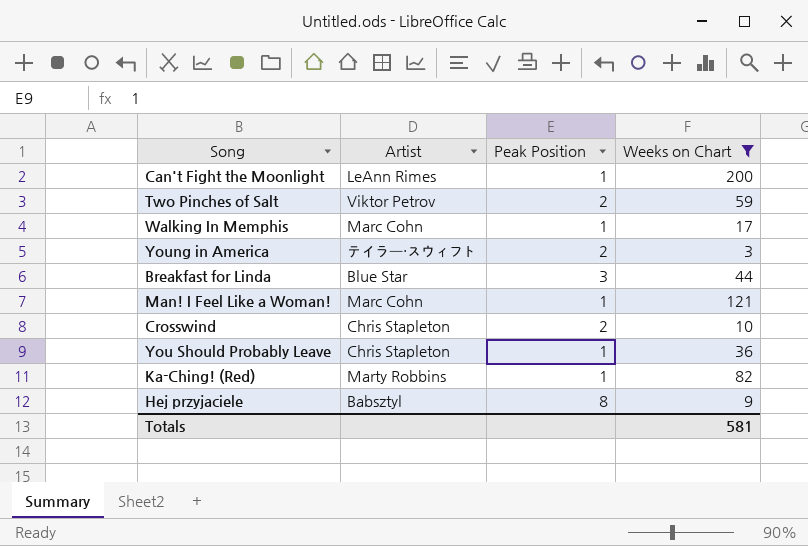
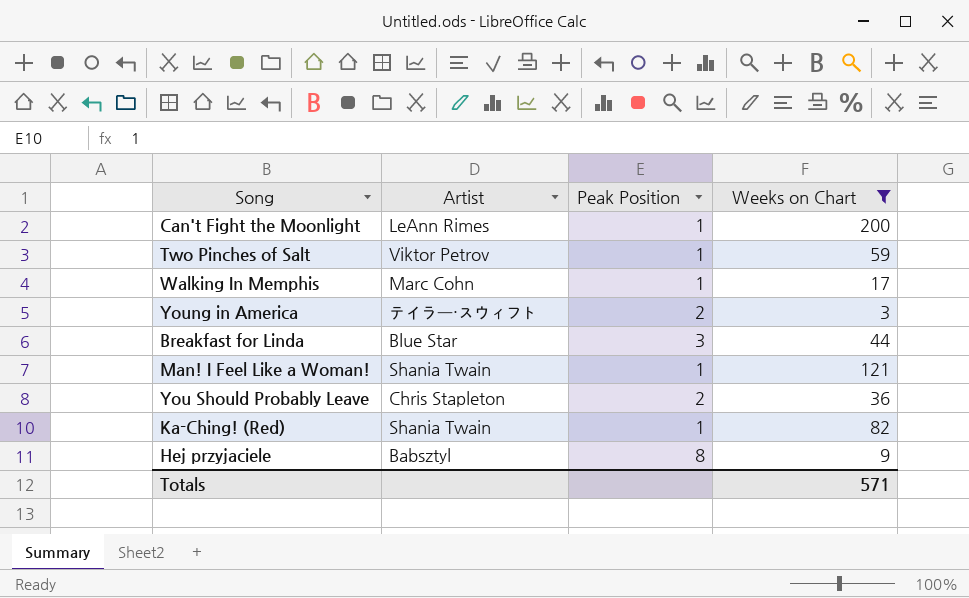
row Crosswind: Chris Stapleton | 2 | 10 -> none
Two Pinches of Salt | Peak Position: 2 -> 1
Man! I Feel Like a Woman! | Artist: Marc Cohn -> Shania Twain
You Should Probably Leave | Peak Position: 1 -> 2
Ka-Ching! (Red) | Artist: Marty Robbins -> Shania Twain
Totals | Weeks on Chart: 581 -> 571

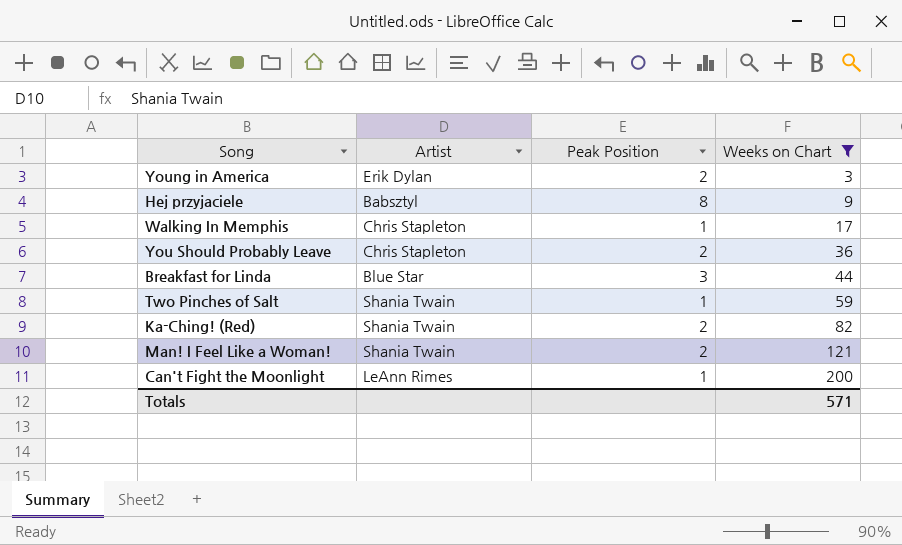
row order: none -> Weeks on Chart ascending
Young in America | Artist: テイラー・スウィフト -> Erik Dylan
Walking In Memphis | Artist: Marc Cohn -> Chris Stapleton
Two Pinches of Salt | Artist: Viktor Petrov -> Shania Twain
Ka-Ching! (Red) | Peak Position: 1 -> 2
Man! I Feel Like a Woman! | Peak Position: 1 -> 2

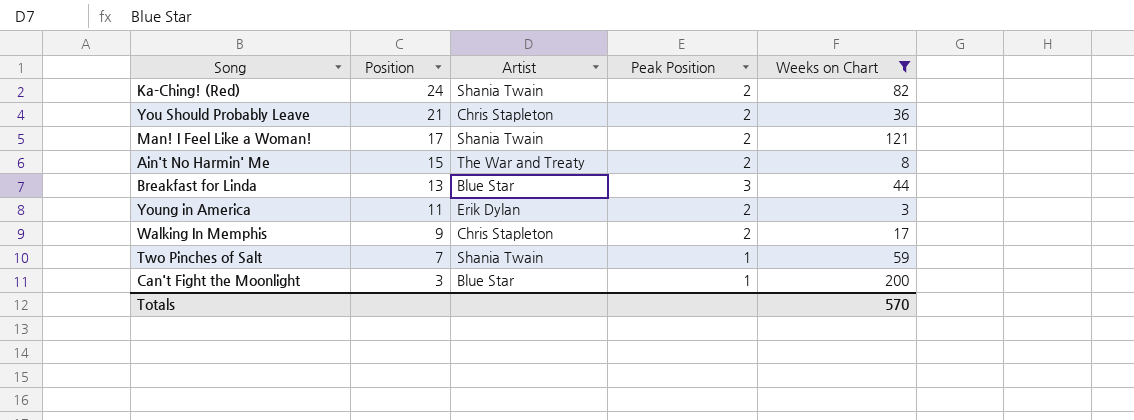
row order: Weeks on Chart ascending -> Position descending
column Position | position: none -> 2
row Hej przyjaciele: Babsztyl | 8 | 9 -> none
row Ain't No Harmin' Me: none -> 15 | The War and Treaty | 2 | 8
Walking In Memphis | Peak Position: 1 -> 2
Can't Fight the Moonlight | Artist: LeAnn Rimes -> Blue Star
Totals | Weeks on Chart: 571 -> 570

